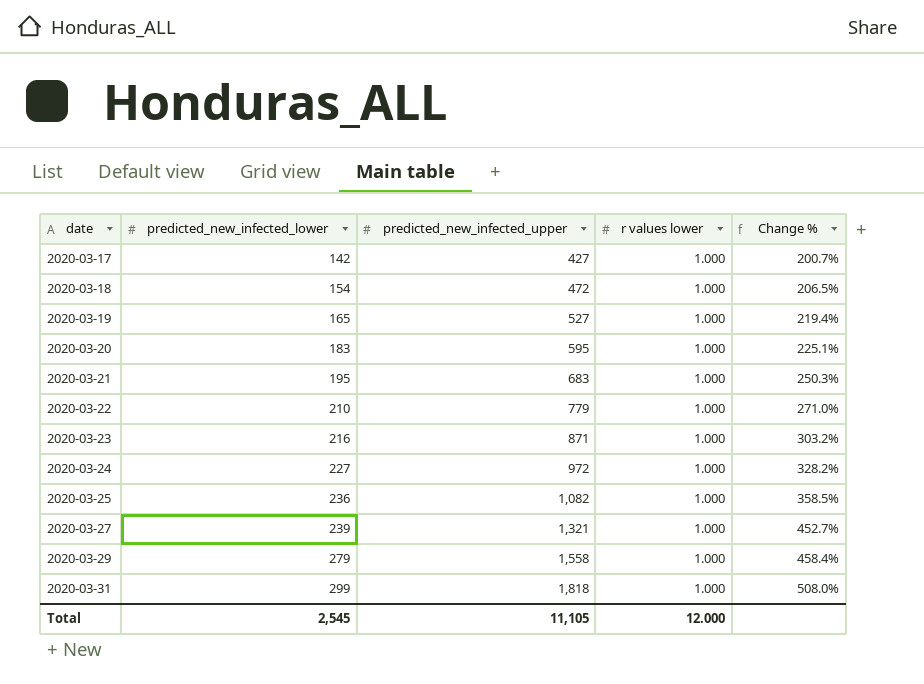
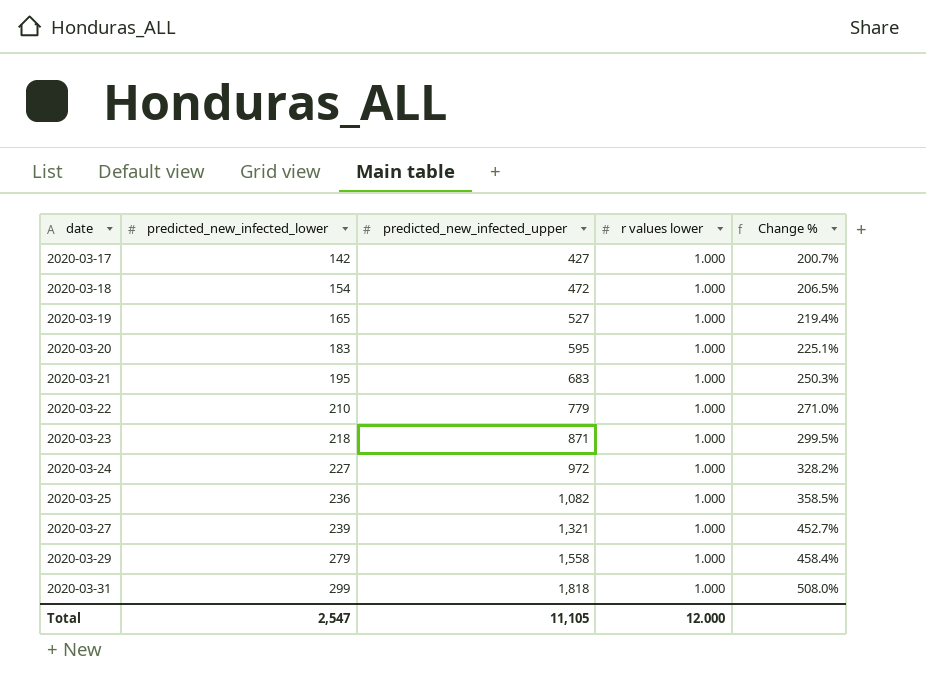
2020-03-23 | predicted_new_infected_lower: 216 -> 218
2020-03-23 | Change %: 303.2% -> 299.5%
Total | predicted_new_infected_lower: 2,545 -> 2,547

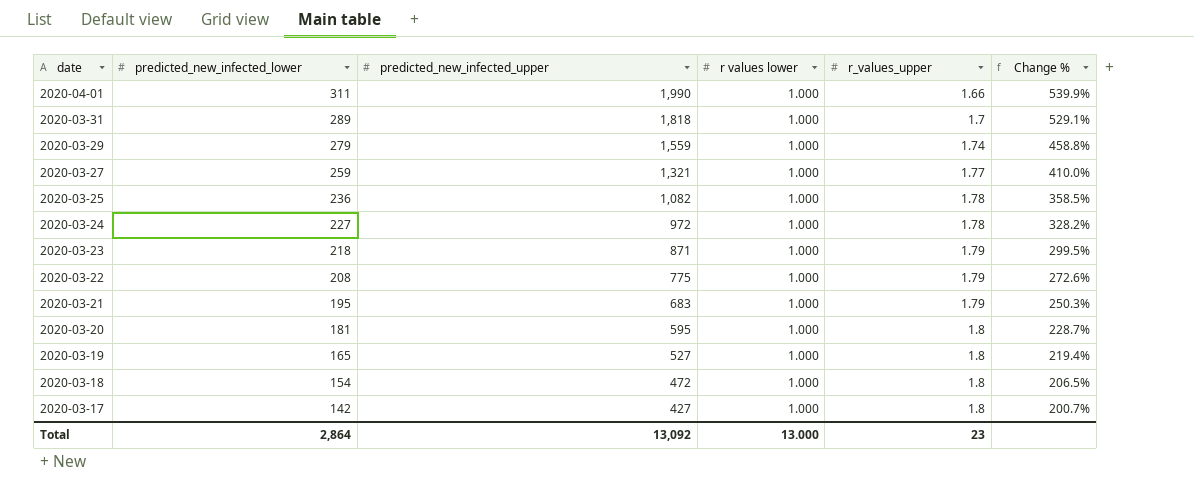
row order: date ascending -> date descending
column r_values_upper | position: none -> 5
row 2020-04-01: none -> 311 | 1,990 | 1.000 | 1.66 | 539.9%
2020-03-31 | predicted_new_infected_lower: 299 -> 289
2020-03-31 | Change %: 508.0% -> 529.1%
2020-03-29 | predicted_new_infected_upper: 1,558 -> 1,559
2020-03-29 | Change %: 458.4% -> 458.8%
2020-03-27 | predicted_new_infected_lower: 239 -> 259
2020-03-27 | Change %: 452.7% -> 410.0%
2020-03-22 | predicted_new_infected_lower: 210 -> 208
2020-03-22 | predicted_new_infected_upper: 779 -> 775
2020-03-22 | Change %: 271.0% -> 272.6%
2020-03-20 | predicted_new_infected_lower: 183 -> 181
2020-03-20 | Change %: 225.1% -> 228.7%
Total | predicted_new_infected_lower: 2,547 -> 2,864
Total | predicted_new_infected_upper: 11,105 -> 13,092
Total | r values lower: 12.000 -> 13.000

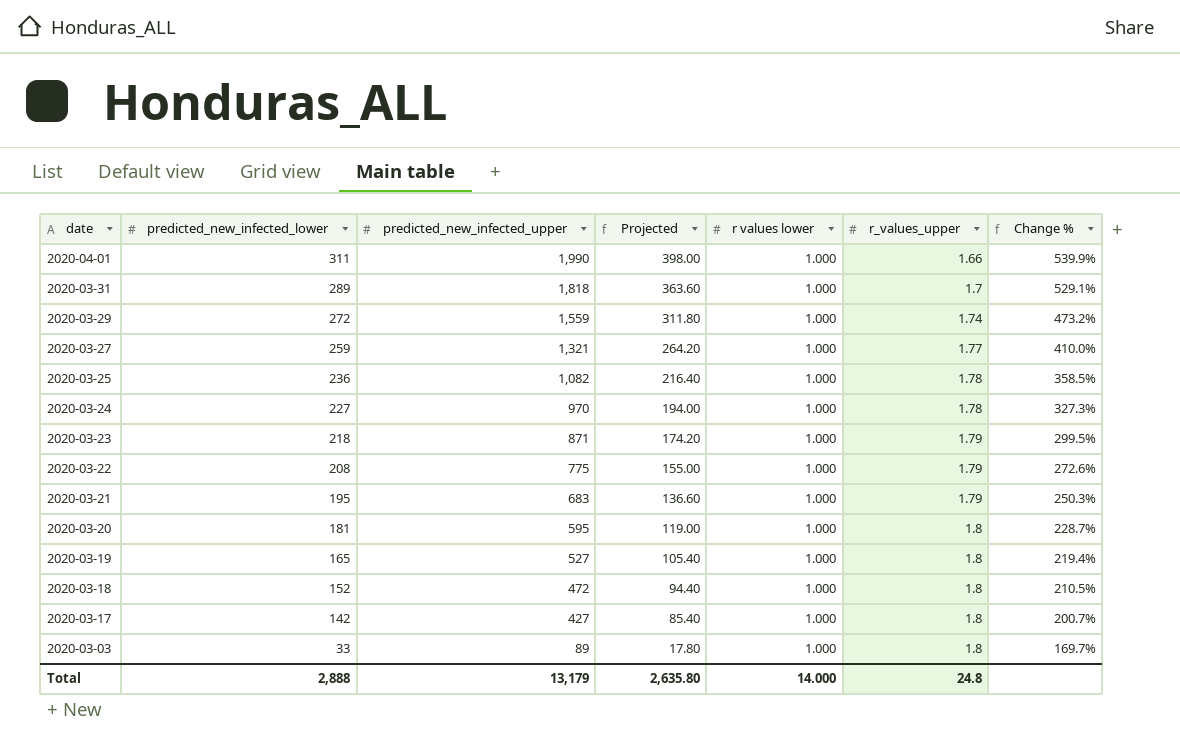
column Projected | formula: none -> [predicted_new_infected_upper] * 0.2
2020-03-29 | predicted_new_infected_lower: 279 -> 272
2020-03-29 | Change %: 458.8% -> 473.2%
2020-03-24 | predicted_new_infected_upper: 972 -> 970
2020-03-24 | Change %: 328.2% -> 327.3%
2020-03-18 | predicted_new_infected_lower: 154 -> 152
2020-03-18 | Change %: 206.5% -> 210.5%
row 2020-03-03: none -> 33 | 89 | 17.80 | 1.000 | 1.8 | 169.7%
Total | predicted_new_infected_lower: 2,864 -> 2,888
Total | predicted_new_infected_upper: 13,092 -> 13,179
Total | r values lower: 13.000 -> 14.000
Total | r_values_upper: 23 -> 24.8

